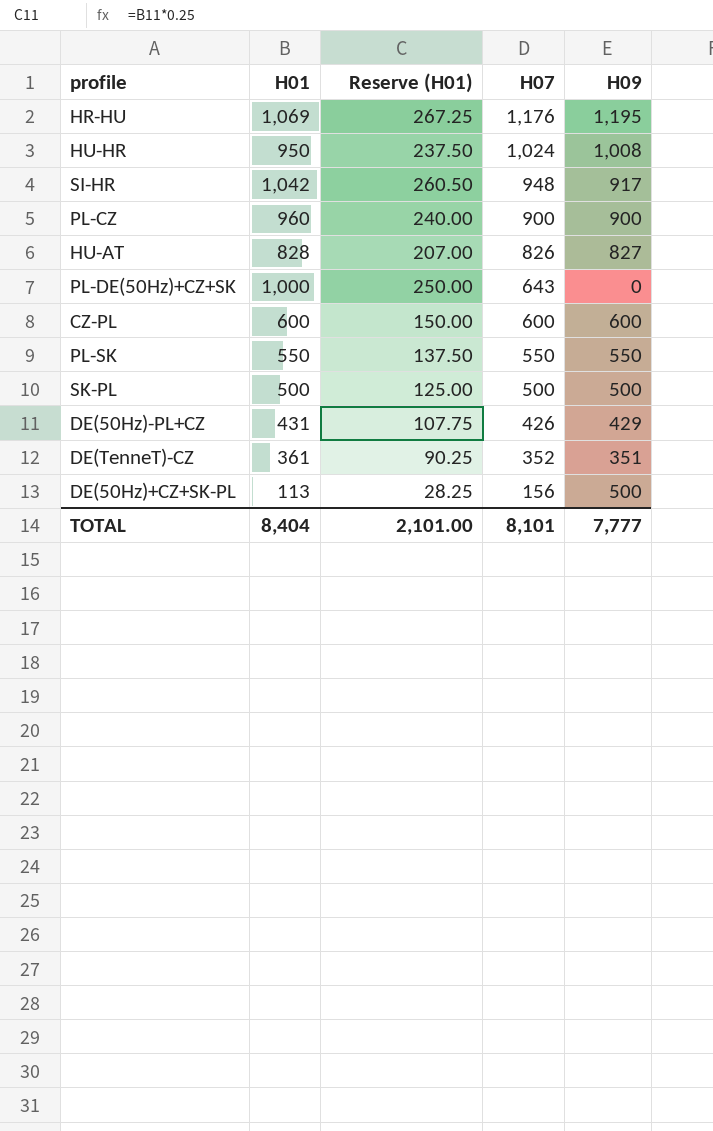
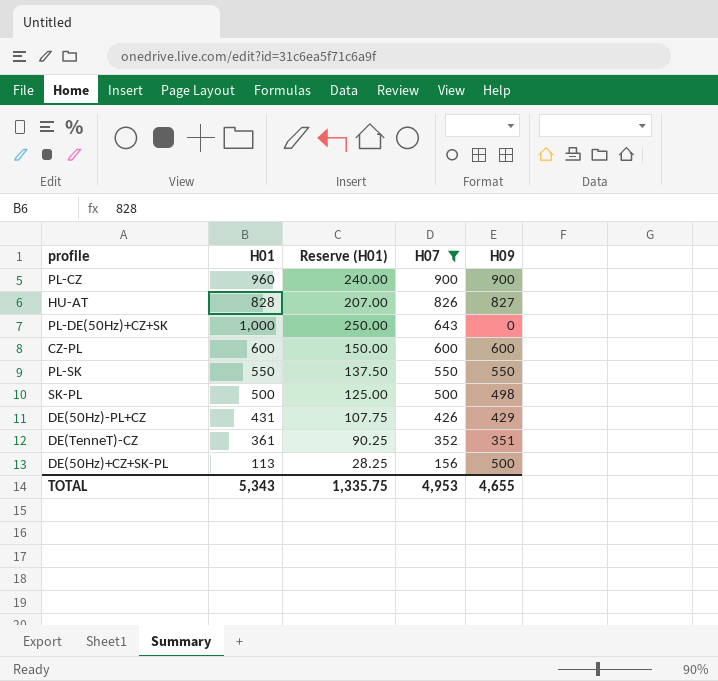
filter: none -> H07 <= 900
SK-PL | H09: 500 -> 498
TOTAL | H01: 8,404 -> 5,343
TOTAL | Reserve (H01): 2,101.00 -> 1,335.75
TOTAL | H07: 8,101 -> 4,953
TOTAL | H09: 7,777 -> 4,655

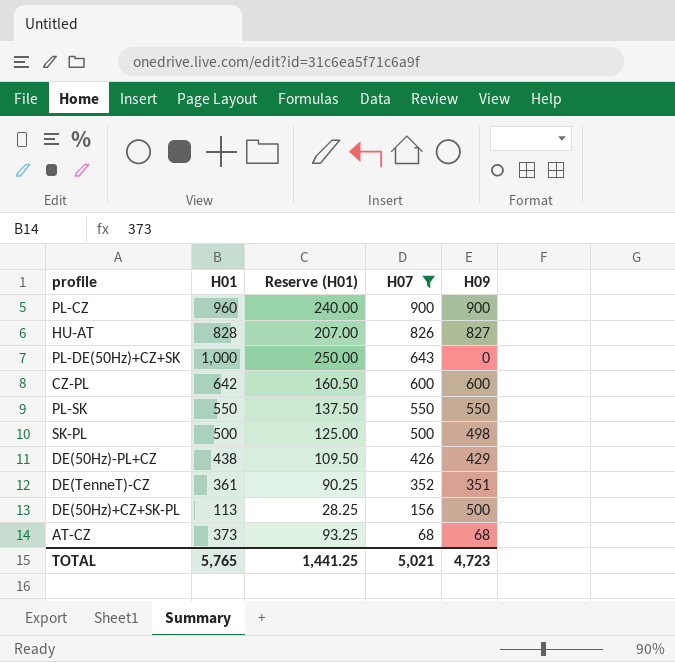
CZ-PL | H01: 600 -> 642
CZ-PL | Reserve (H01): 150.00 -> 160.50
DE(50Hz)-PL+CZ | H01: 431 -> 438
DE(50Hz)-PL+CZ | Reserve (H01): 107.75 -> 109.50
row AT-CZ: none -> 373 | 93.25 | 68 | 68
TOTAL | H01: 5,343 -> 5,765
TOTAL | Reserve (H01): 1,335.75 -> 1,441.25
TOTAL | H07: 4,953 -> 5,021
TOTAL | H09: 4,655 -> 4,723

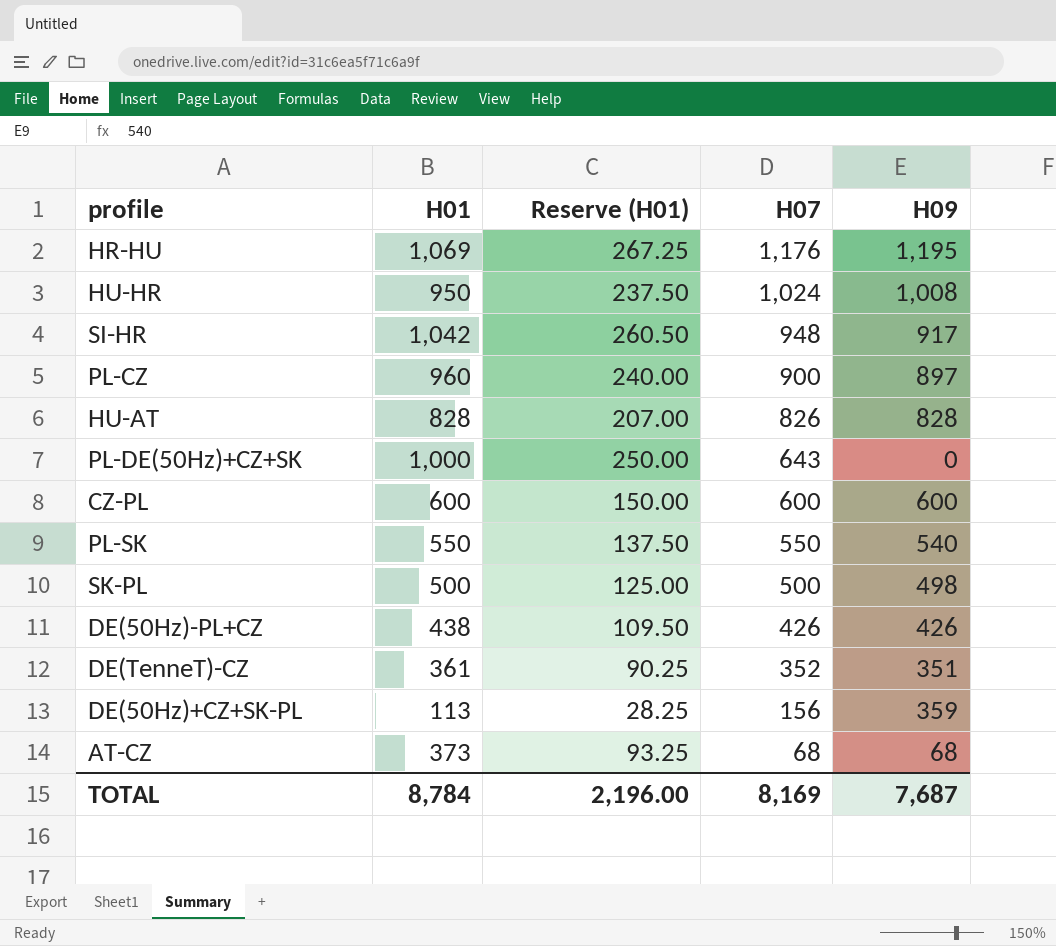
filter: H07 <= 900 -> none
PL-CZ | H09: 900 -> 897
HU-AT | H09: 827 -> 828
CZ-PL | H01: 642 -> 600
CZ-PL | Reserve (H01): 160.50 -> 150.00
PL-SK | H09: 550 -> 540
DE(50Hz)-PL+CZ | H09: 429 -> 426
DE(50Hz)+CZ+SK-PL | H09: 500 -> 359
TOTAL | H01: 5,765 -> 8,784
TOTAL | Reserve (H01): 1,441.25 -> 2,196.00
TOTAL | H07: 5,021 -> 8,169
TOTAL | H09: 4,723 -> 7,687

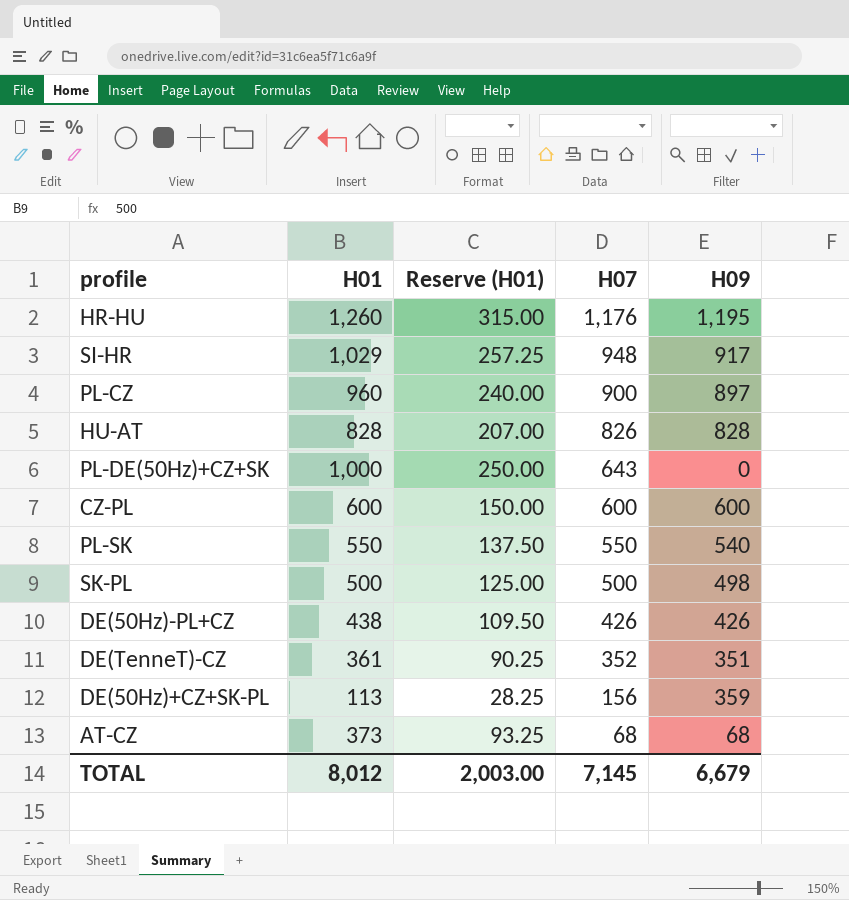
row HU-HR: 950 | 237.50 | 1,024 | 1,008 -> none
HR-HU | H01: 1,069 -> 1,260
HR-HU | Reserve (H01): 267.25 -> 315.00
SI-HR | H01: 1,042 -> 1,029
SI-HR | Reserve (H01): 260.50 -> 257.25
TOTAL | H01: 8,784 -> 8,012
TOTAL | Reserve (H01): 2,196.00 -> 2,003.00
TOTAL | H07: 8,169 -> 7,145
TOTAL | H09: 7,687 -> 6,679

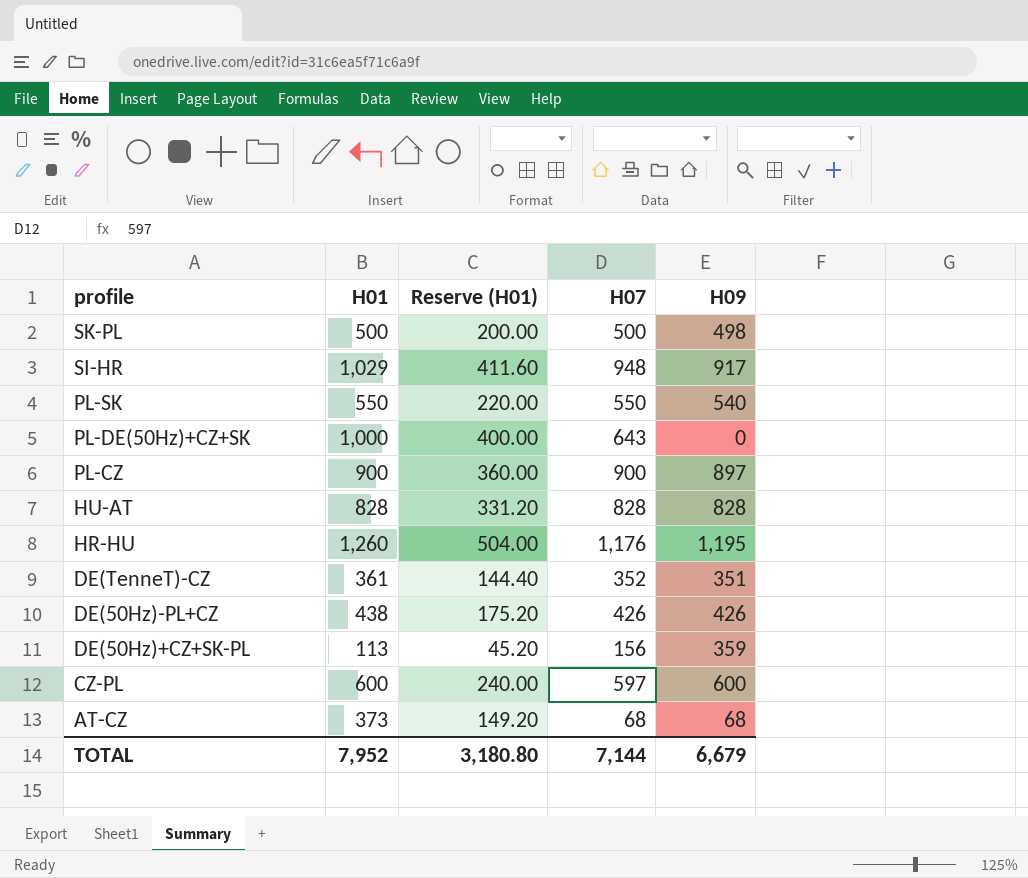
row order: H07 descending -> profile descending
column Reserve (H01) | formula: [H01] * 0.25 -> [H01] * 0.4
PL-CZ | H01: 960 -> 900
HU-AT | H07: 826 -> 828
CZ-PL | H07: 600 -> 597
TOTAL | H01: 8,012 -> 7,952
TOTAL | Reserve (H01): 2,003.00 -> 3,180.80
TOTAL | H07: 7,145 -> 7,144

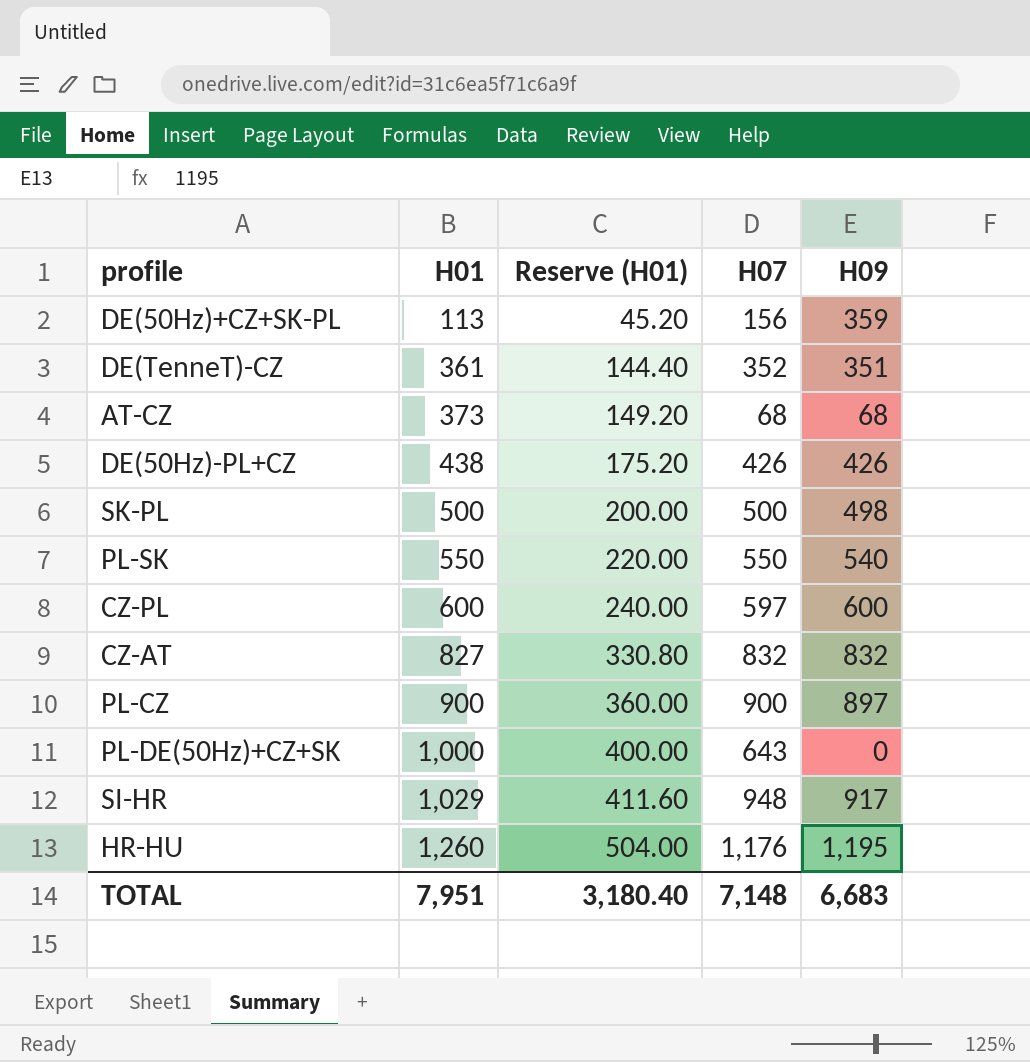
row order: profile descending -> H01 ascending
row HU-AT: 828 | 331.20 | 828 | 828 -> none
row CZ-AT: none -> 827 | 330.80 | 832 | 832
TOTAL | H01: 7,952 -> 7,951
TOTAL | Reserve (H01): 3,180.80 -> 3,180.40
TOTAL | H07: 7,144 -> 7,148
TOTAL | H09: 6,679 -> 6,683

